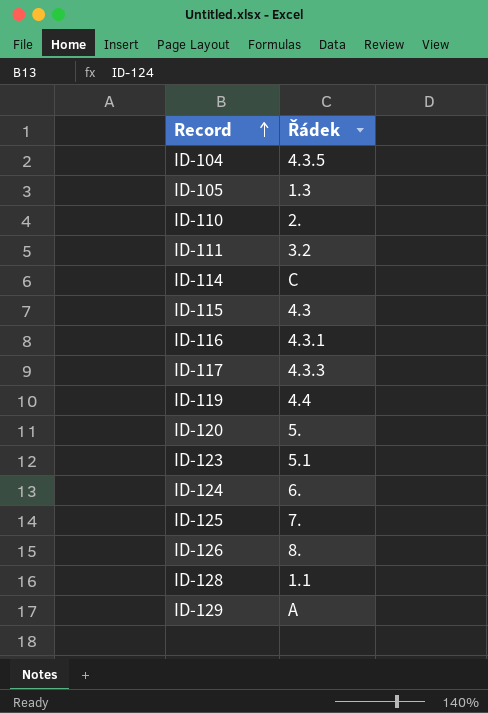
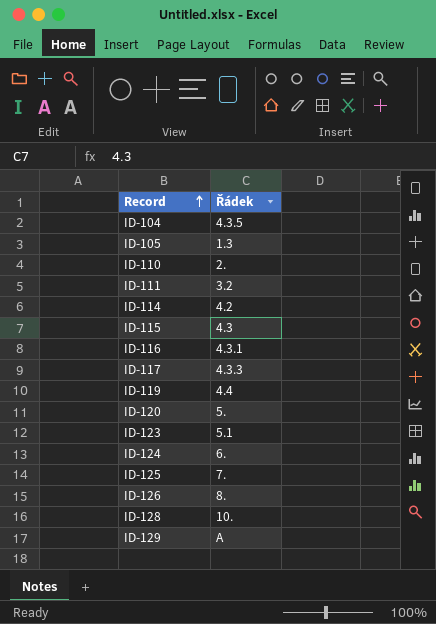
ID-114 | Řádek: C -> 4.2
ID-128 | Řádek: 1.1 -> 10.

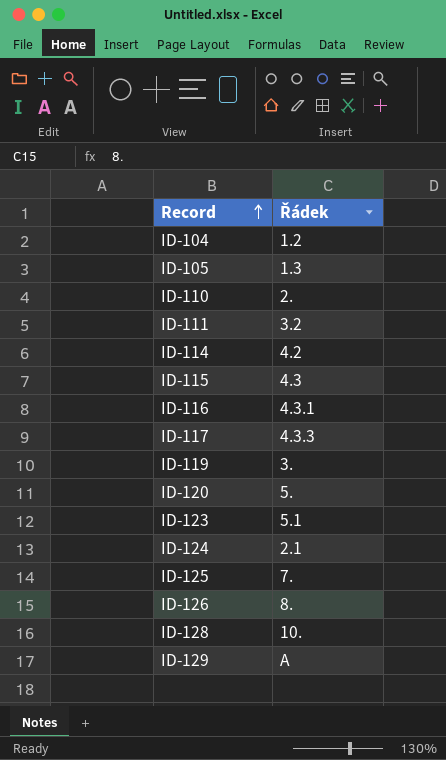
ID-104 | Řádek: 4.3.5 -> 1.2
ID-119 | Řádek: 4.4 -> 3.
ID-124 | Řádek: 6. -> 2.1

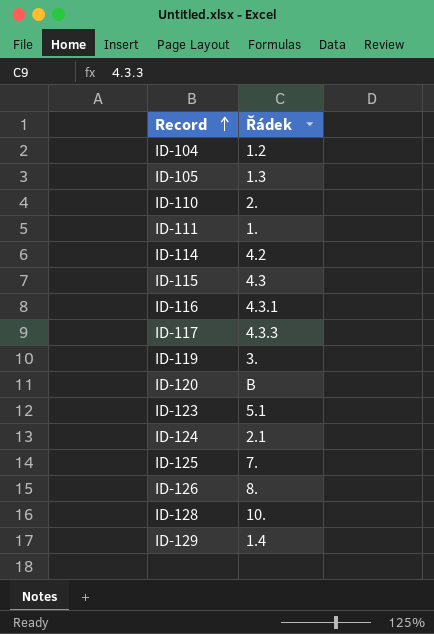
ID-111 | Řádek: 3.2 -> 1.
ID-120 | Řádek: 5. -> B
ID-129 | Řádek: A -> 1.4

